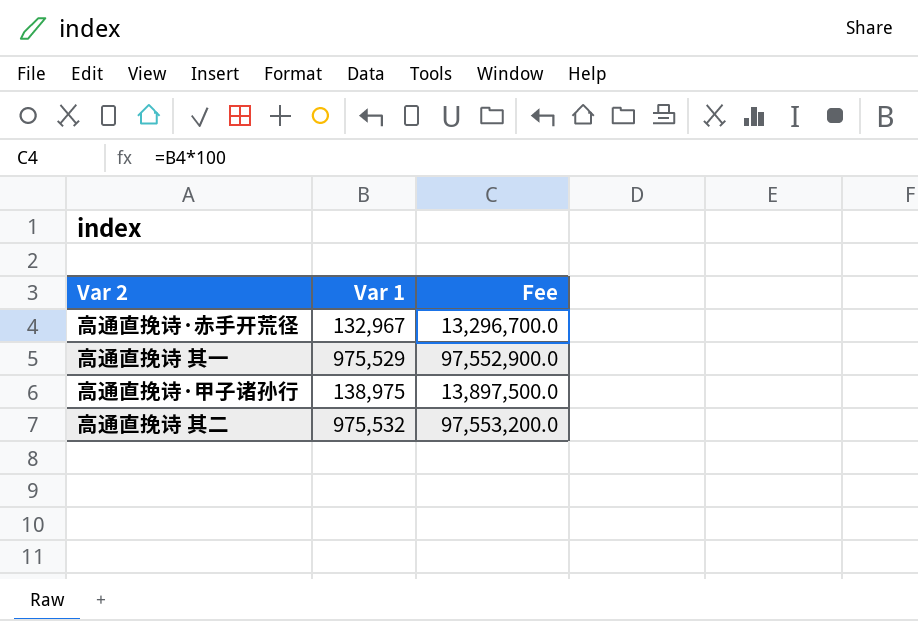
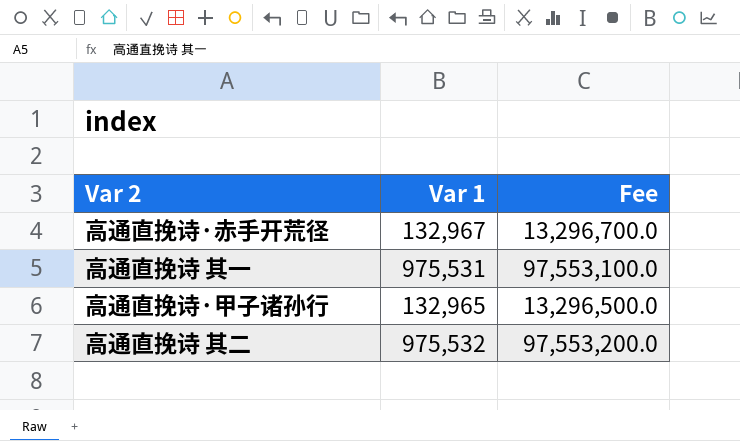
高通直挽诗 其一 | Var 1: 975,529 -> 975,531
高通直挽诗 其一 | Fee: 97,552,900.0 -> 97,553,100.0
高通直挽诗·甲子诸孙行 | Var 1: 138,975 -> 132,965
高通直挽诗·甲子诸孙行 | Fee: 13,897,500.0 -> 13,296,500.0

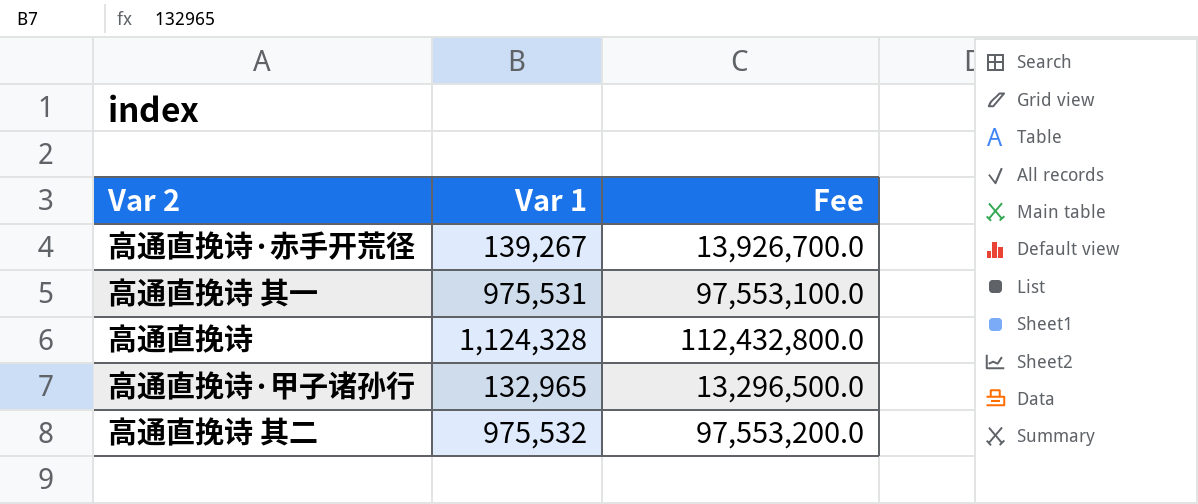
高通直挽诗·赤手开荒径 | Var 1: 132,967 -> 139,267
高通直挽诗·赤手开荒径 | Fee: 13,296,700.0 -> 13,926,700.0
row 高通直挽诗: none -> 1,124,328 | 112,432,800.0

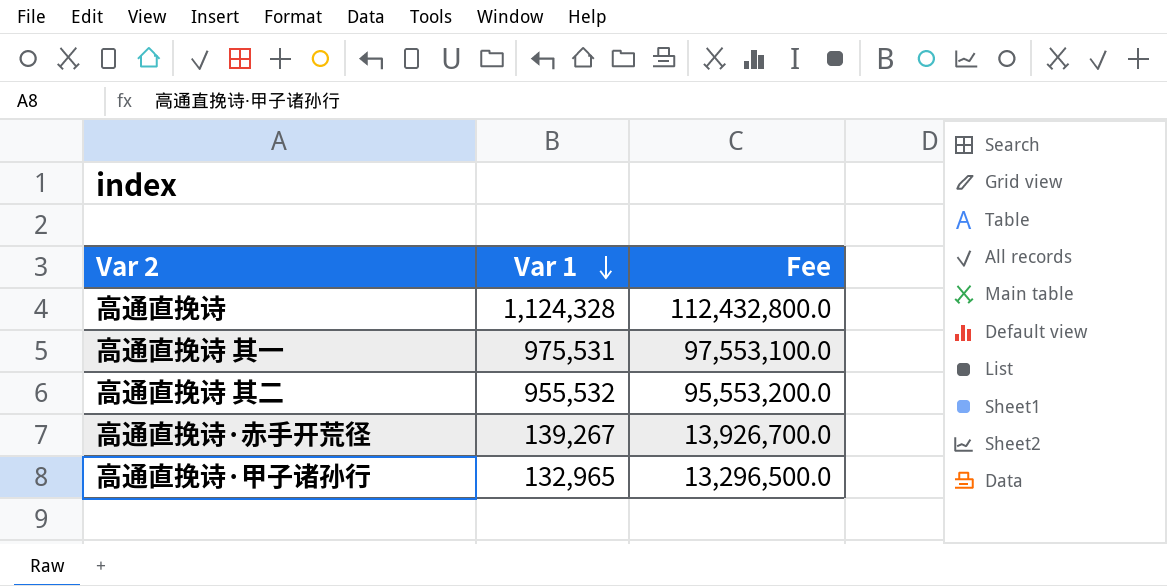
row order: none -> Var 1 descending
高通直挽诗 其二 | Var 1: 975,532 -> 955,532
高通直挽诗 其二 | Fee: 97,553,200.0 -> 95,553,200.0

